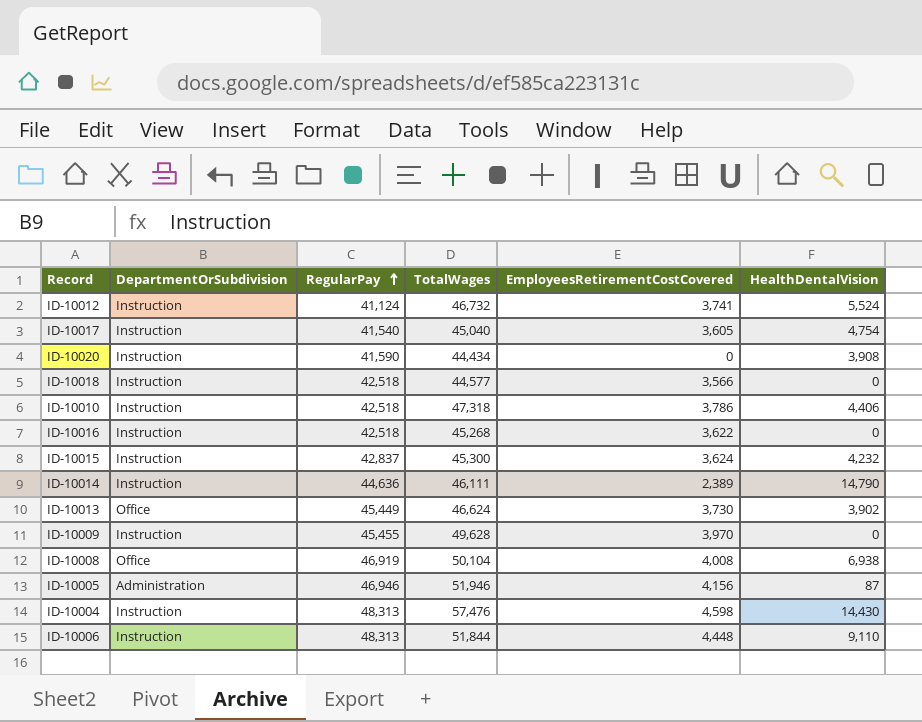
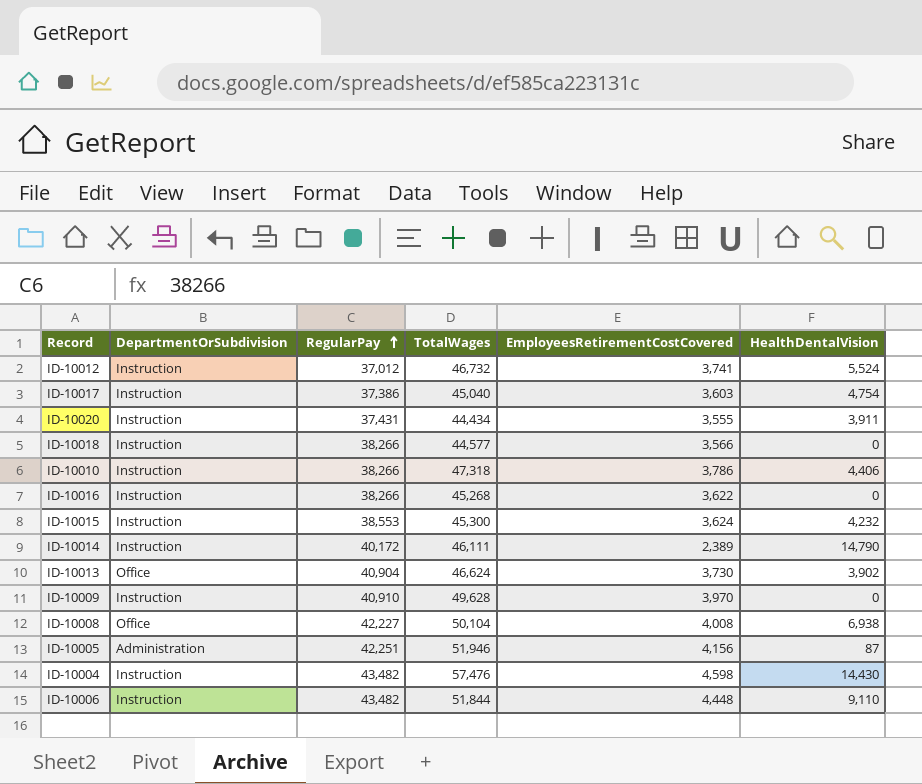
ID-10012 | RegularPay: 41,124 -> 37,012
ID-10017 | RegularPay: 41,540 -> 37,386
ID-10017 | EmployeesRetirementCostCovered: 3,605 -> 3,603
ID-10020 | RegularPay: 41,590 -> 37,431
ID-10020 | EmployeesRetirementCostCovered: 0 -> 3,555
ID-10020 | HealthDentalVision: 3,908 -> 3,911
ID-10018 | RegularPay: 42,518 -> 38,266
ID-10010 | RegularPay: 42,518 -> 38,266
ID-10016 | RegularPay: 42,518 -> 38,266
ID-10015 | RegularPay: 42,837 -> 38,553
ID-10014 | RegularPay: 44,636 -> 40,172
ID-10013 | RegularPay: 45,449 -> 40,904
ID-10009 | RegularPay: 45,455 -> 40,910
ID-10008 | RegularPay: 46,919 -> 42,227
ID-10005 | RegularPay: 46,946 -> 42,251
ID-10004 | RegularPay: 48,313 -> 43,482
ID-10006 | RegularPay: 48,313 -> 43,482

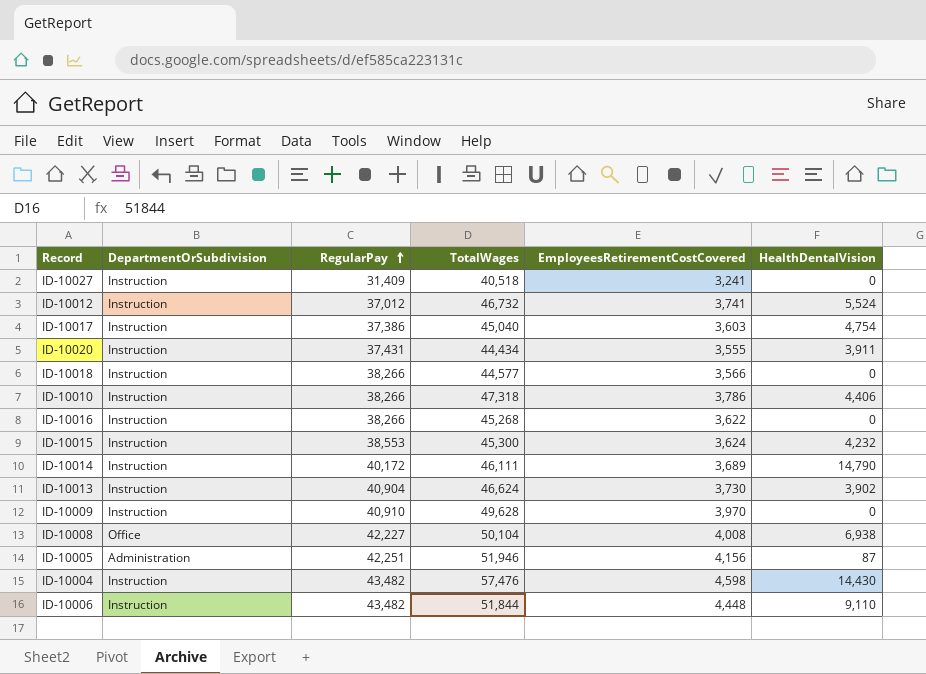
row ID-10027: none -> Instruction | 31,409 | 40,518 | 3,241 | 0
ID-10014 | EmployeesRetirementCostCovered: 2,389 -> 3,689
ID-10013 | DepartmentOrSubdivision: Office -> Instruction

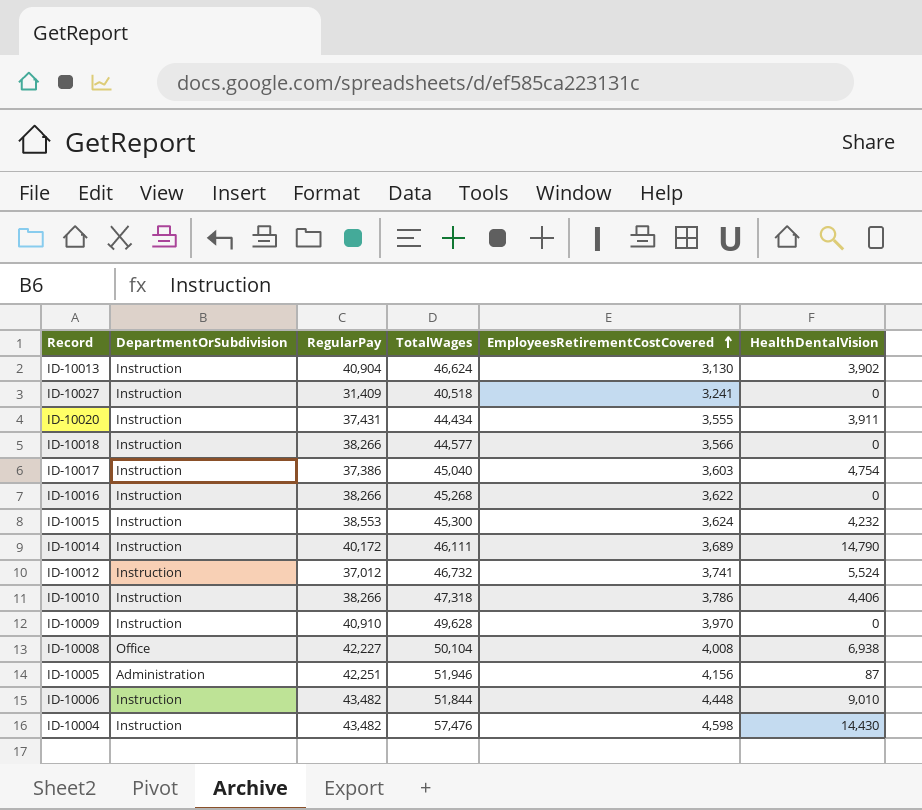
row order: RegularPay ascending -> EmployeesRetirementCostCovered ascending
ID-10013 | EmployeesRetirementCostCovered: 3,730 -> 3,130
ID-10006 | HealthDentalVision: 9,110 -> 9,010

